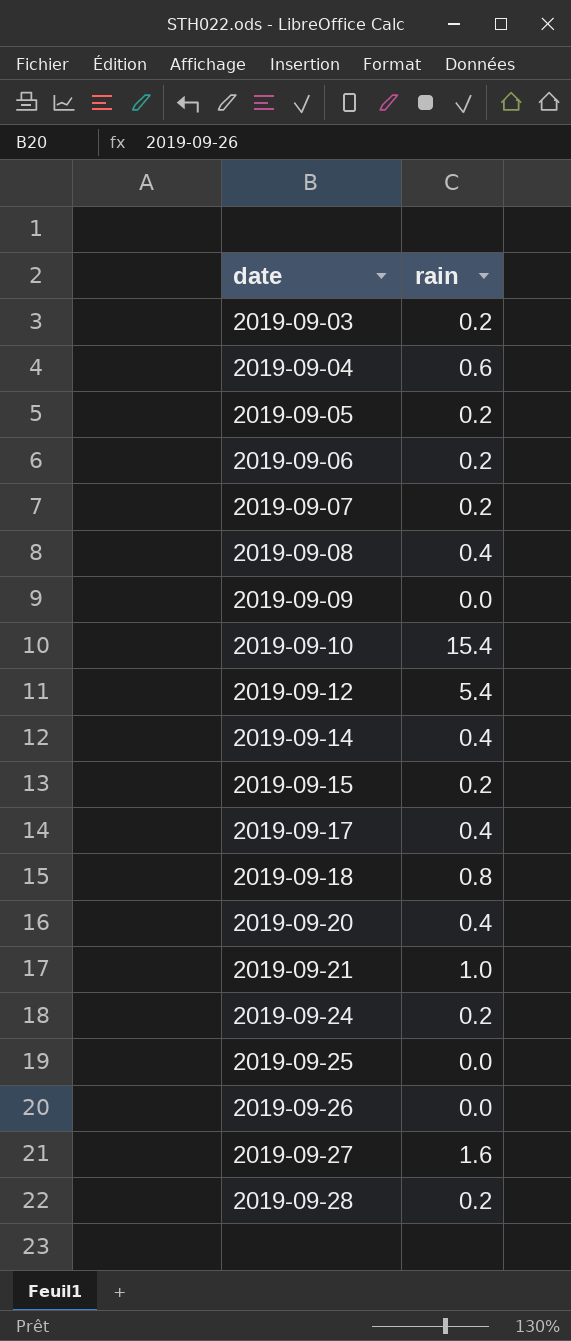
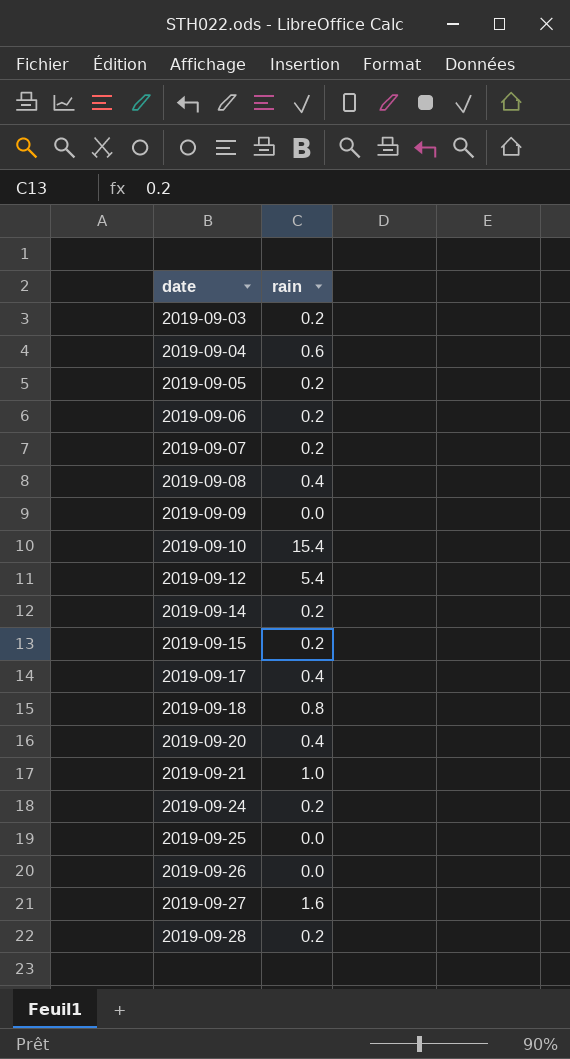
2019-09-14 | rain: 0.4 -> 0.2

